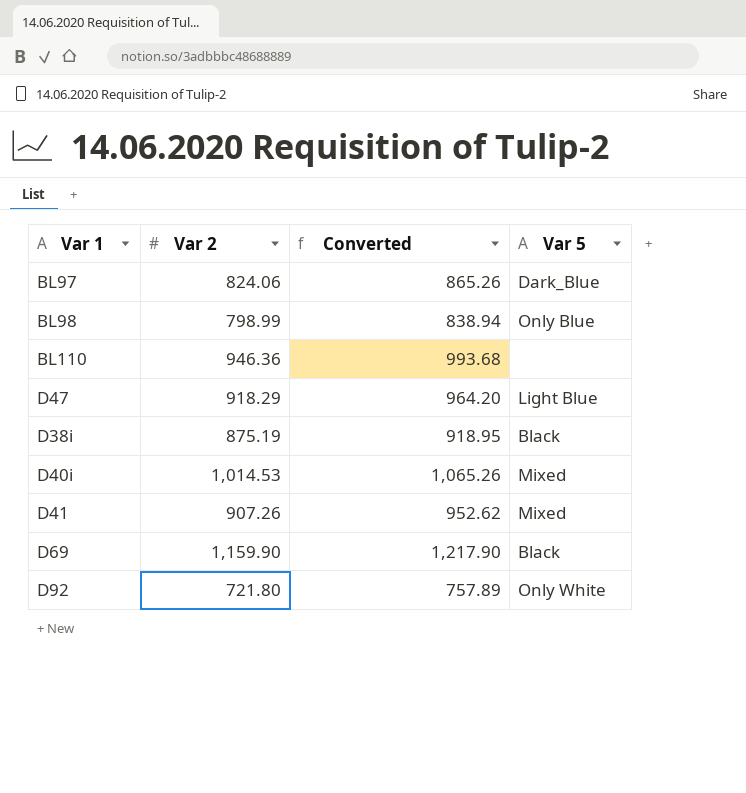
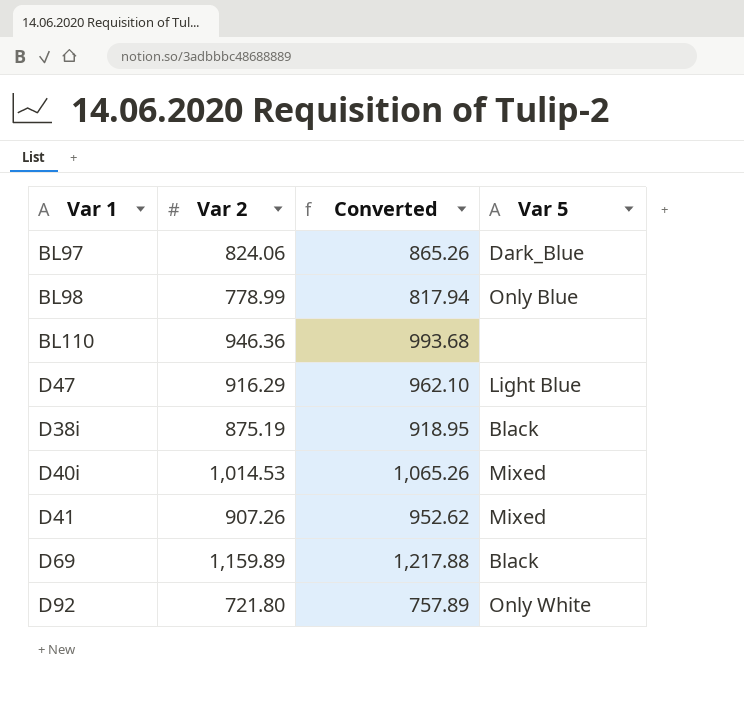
BL98 | Var 2: 798.99 -> 778.99
BL98 | Converted: 838.94 -> 817.94
D47 | Var 2: 918.29 -> 916.29
D47 | Converted: 964.20 -> 962.10
D69 | Var 2: 1,159.90 -> 1,159.89
D69 | Converted: 1,217.90 -> 1,217.88

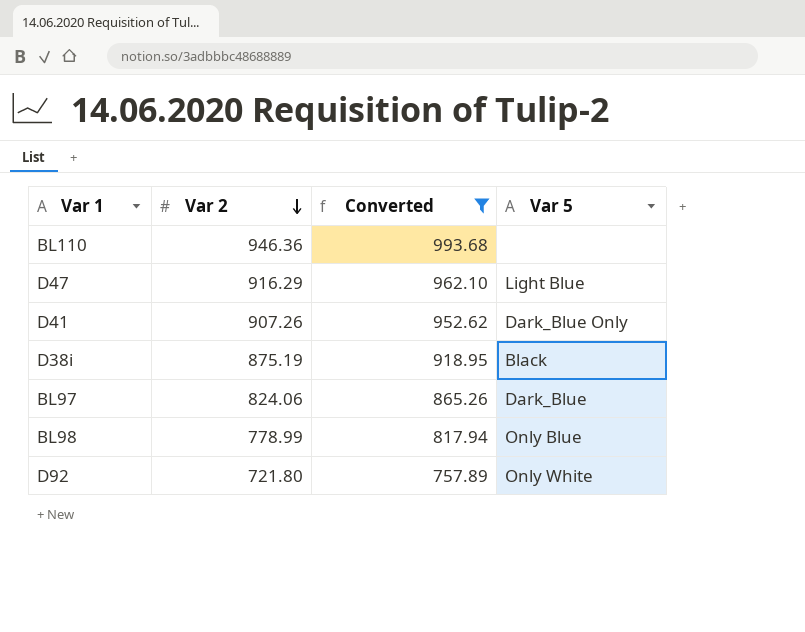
filter: none -> Converted <= 993.68
row order: none -> Var 2 descending
D41 | Var 5: Mixed -> Dark_Blue Only

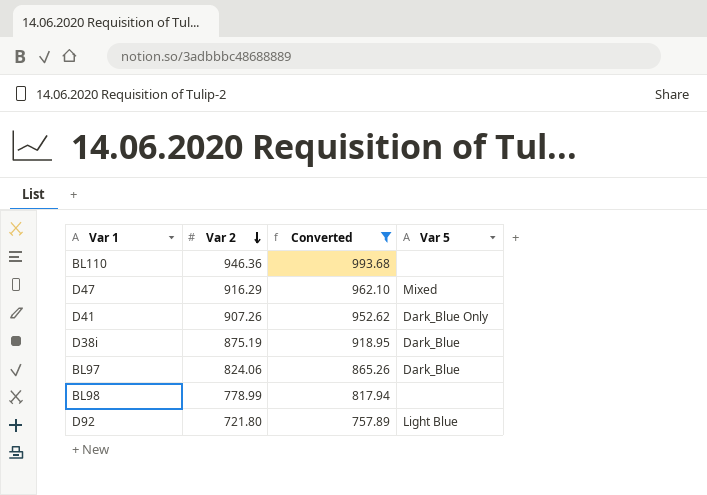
D47 | Var 5: Light Blue -> Mixed
D38i | Var 5: Black -> Dark_Blue
BL98 | Var 5: Only Blue -> none
D92 | Var 5: Only White -> Light Blue

